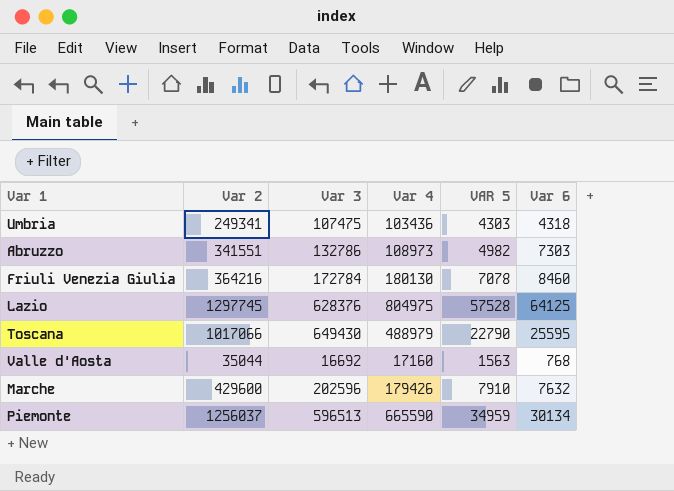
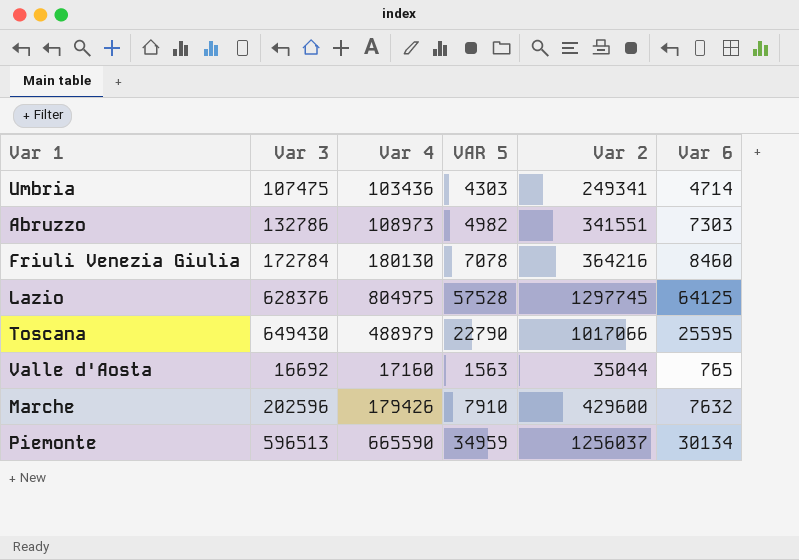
column Var 2 | position: 2 -> 5
Umbria | Var 6: 4318 -> 4714
Valle d'Aosta | Var 6: 768 -> 765

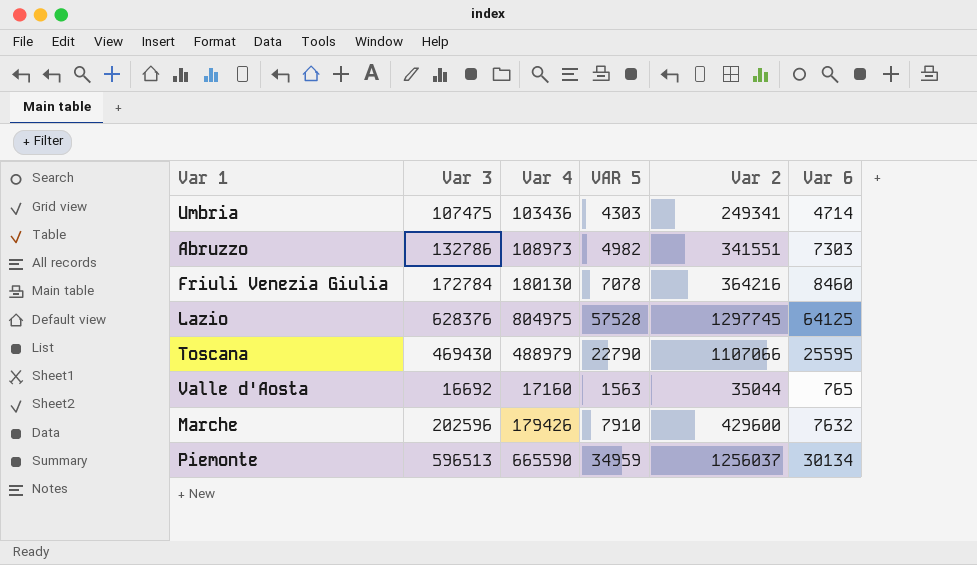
Toscana | Var 3: 649430 -> 469430
Toscana | Var 2: 1017066 -> 1107066

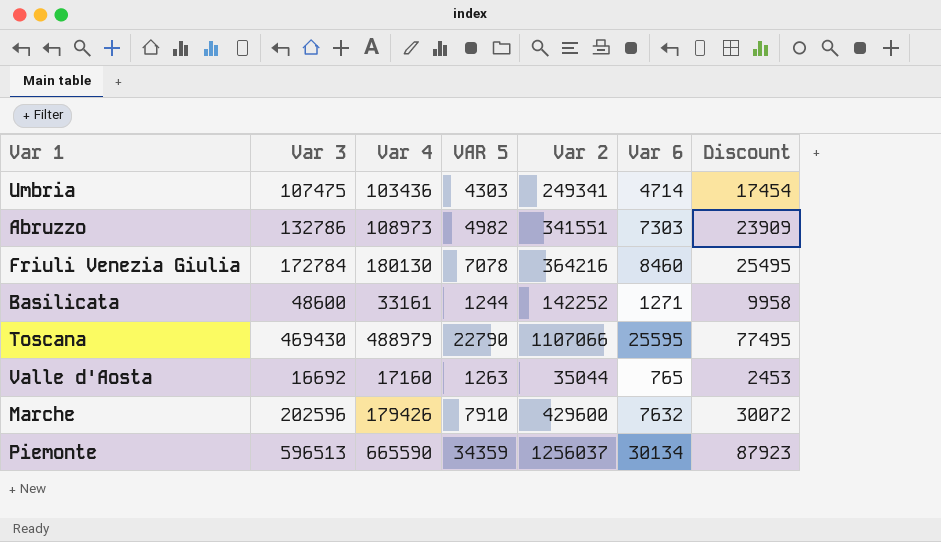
column Discount | formula: none -> [Var 2] * 0.07
row Lazio: 628376 | 804975 | 57528 | 1297745 | 64125 -> none
row Basilicata: none -> 48600 | 33161 | 1244 | 142252 | 1271 | 9958
Valle d'Aosta | VAR 5: 1563 -> 1263
Piemonte | VAR 5: 34959 -> 34359

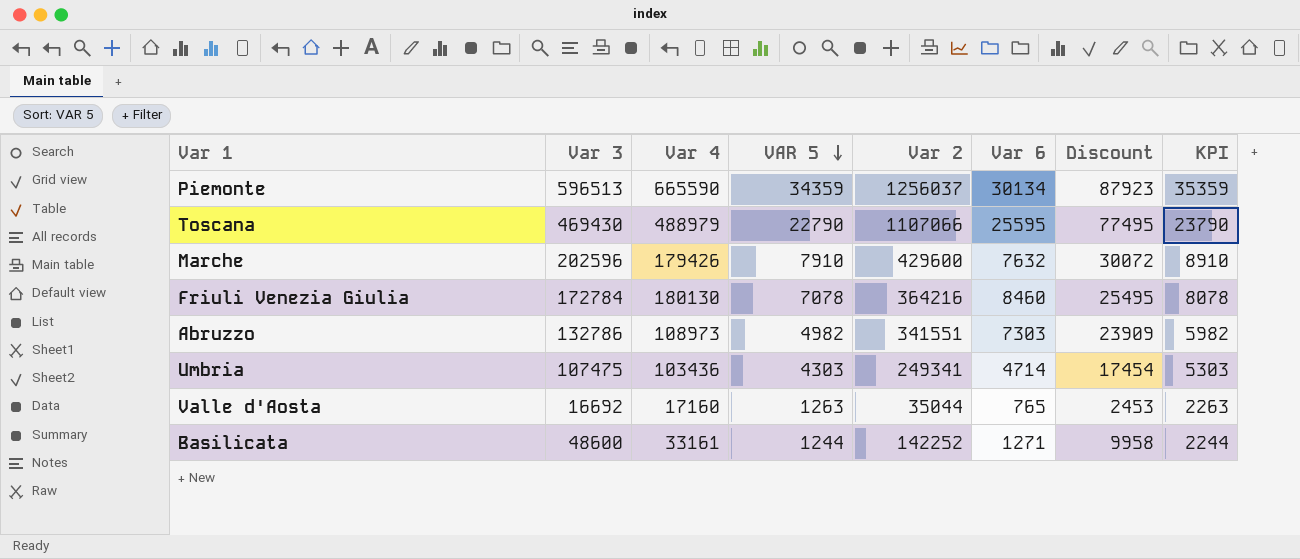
row order: none -> VAR 5 descending
column KPI | formula: none -> [VAR 5] + 1000

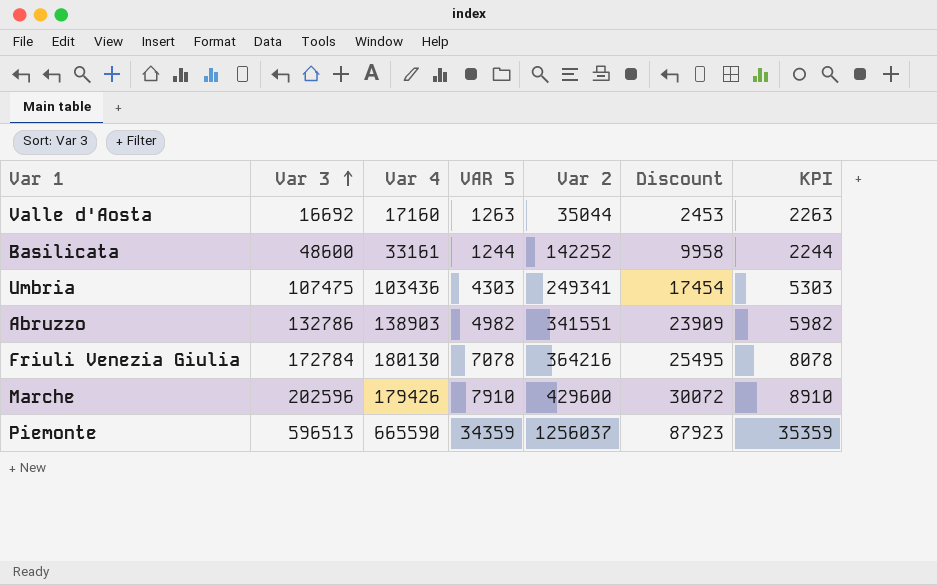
row order: VAR 5 descending -> Var 3 ascending
column Var 6 | position: 6 -> none
row Toscana: 469430 | 488979 | 22790 | 1107066 | 25595 | 77495 | 23790 -> none
Abruzzo | Var 4: 108973 -> 138903

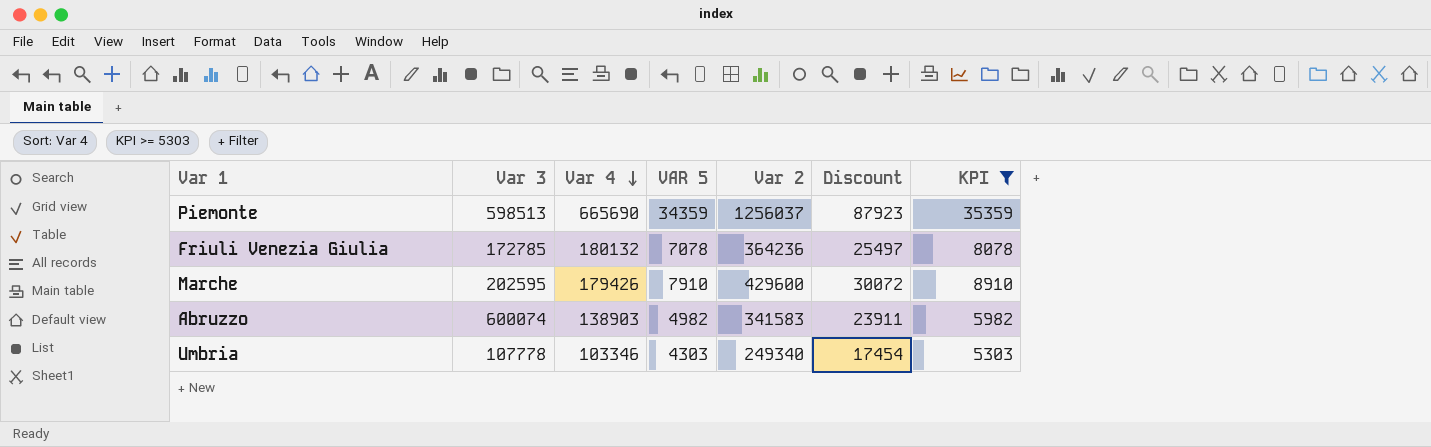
filter: none -> KPI >= 5303
row order: Var 3 ascending -> Var 4 descending
Piemonte | Var 3: 596513 -> 598513
Piemonte | Var 4: 665590 -> 665690
Friuli Venezia Giulia | Var 3: 172784 -> 172785
Friuli Venezia Giulia | Var 4: 180130 -> 180132
Friuli Venezia Giulia | Var 2: 364216 -> 364236
Friuli Venezia Giulia | Discount: 25495 -> 25497
Marche | Var 3: 202596 -> 202595
Abruzzo | Var 3: 132786 -> 600074
Abruzzo | Var 2: 341551 -> 341583
Abruzzo | Discount: 23909 -> 23911
Umbria | Var 3: 107475 -> 107778
Umbria | Var 4: 103436 -> 103346
Umbria | Var 2: 249341 -> 249340

